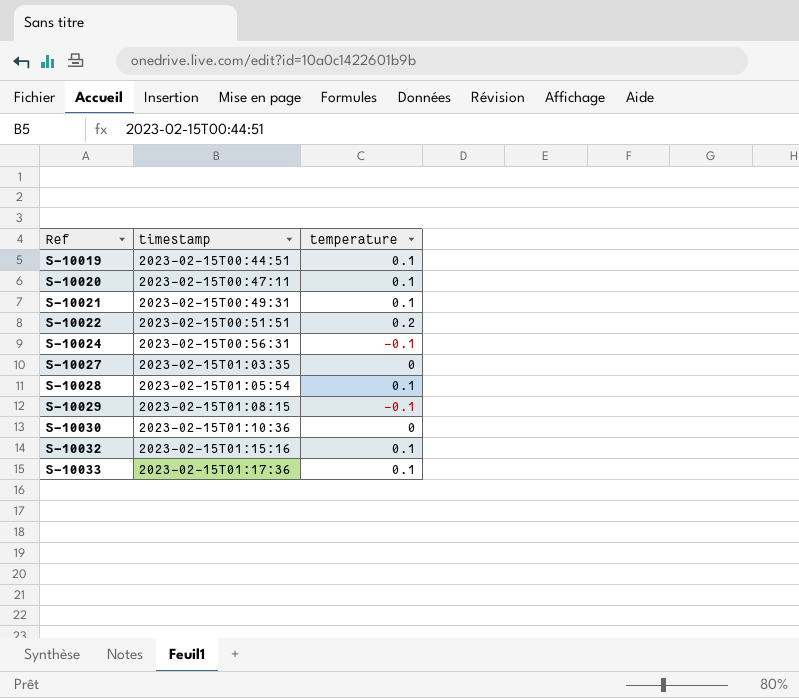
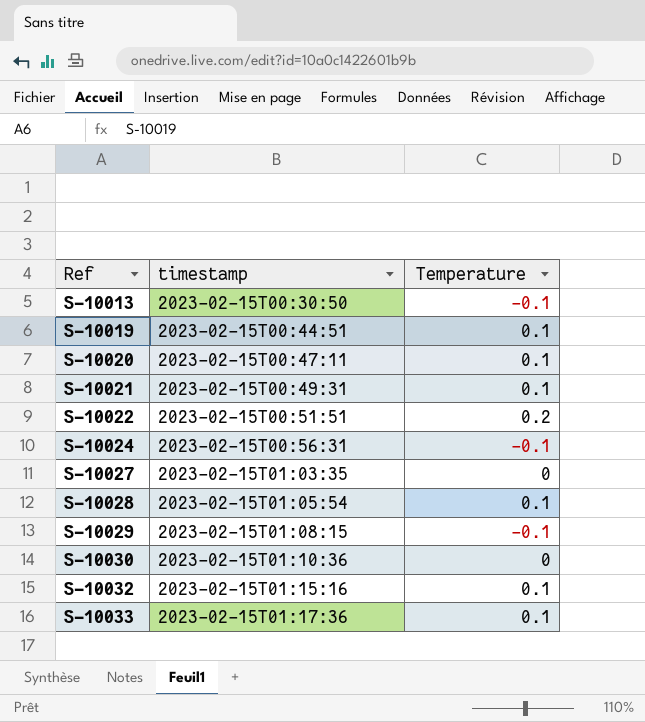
column name: temperature -> Temperature
row S-10013: none -> 2023-02-15T00:30:50 | -0.1

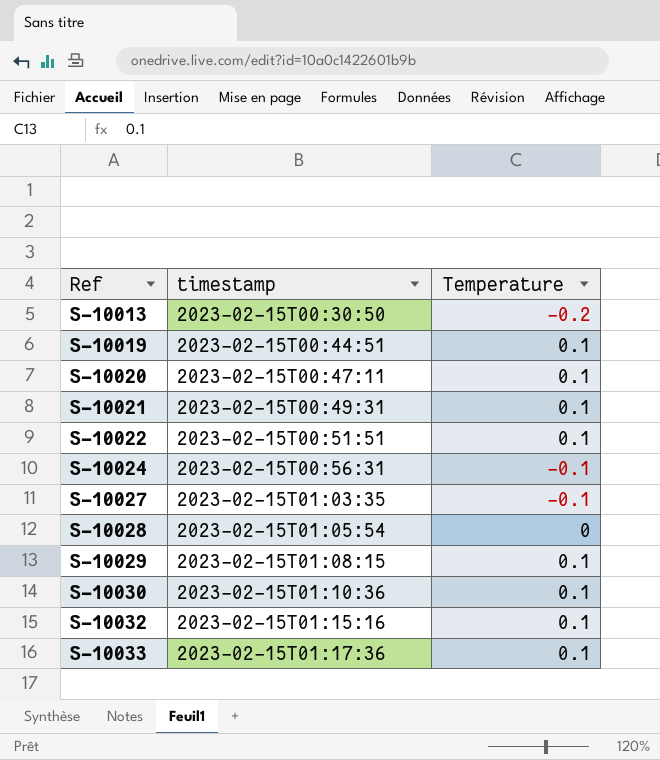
S-10013 | Temperature: -0.1 -> -0.2
S-10022 | Temperature: 0.2 -> 0.1
S-10027 | Temperature: 0 -> -0.1
S-10028 | Temperature: 0.1 -> 0
S-10029 | Temperature: -0.1 -> 0.1
S-10030 | Temperature: 0 -> 0.1

